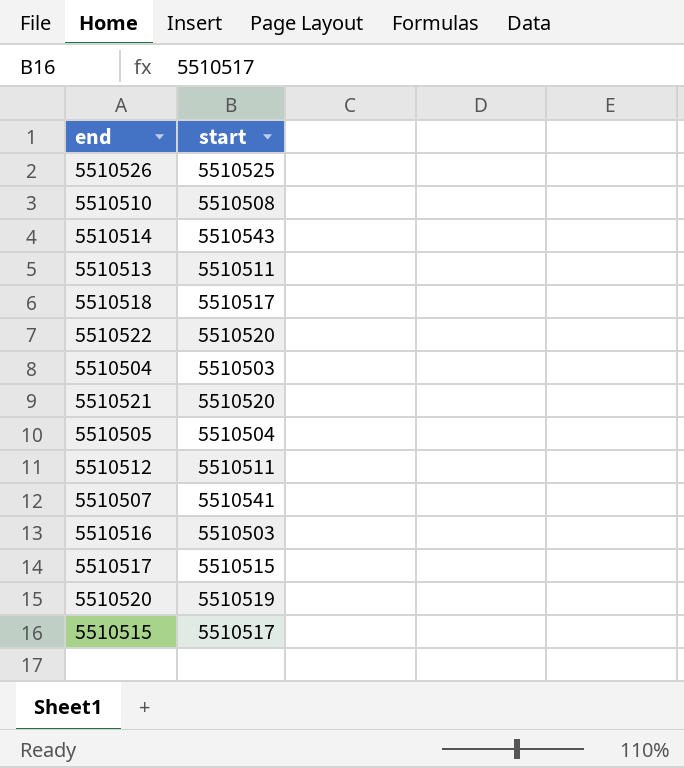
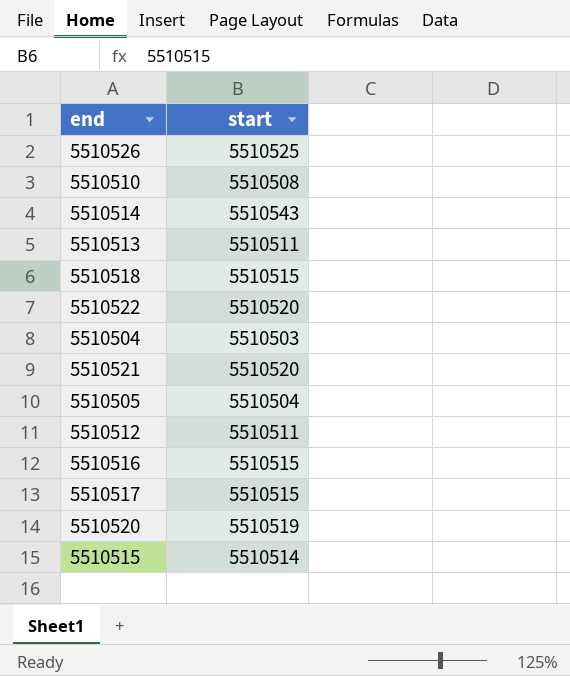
row 5510507: 5510541 -> none
5510518 | start: 5510517 -> 5510515
5510516 | start: 5510503 -> 5510515
5510515 | start: 5510517 -> 5510514

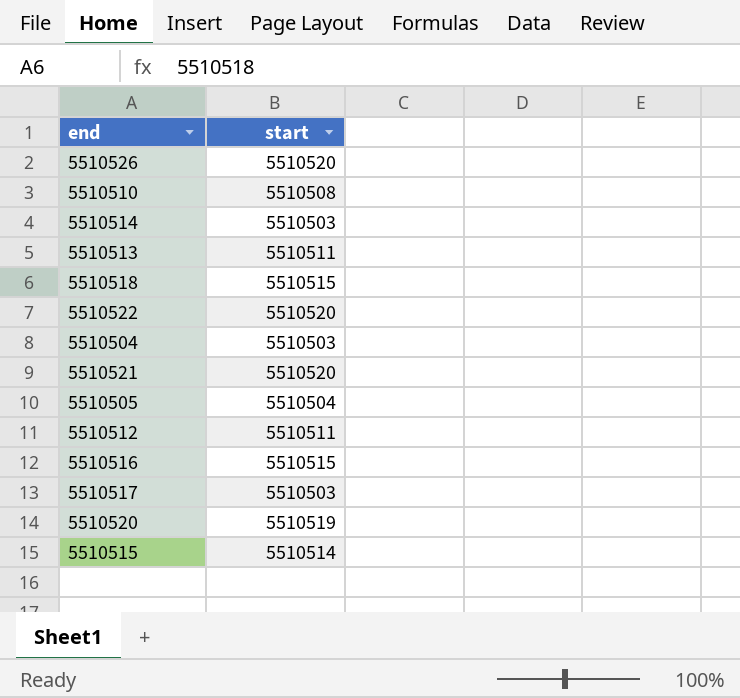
5510526 | start: 5510525 -> 5510520
5510514 | start: 5510543 -> 5510503
5510517 | start: 5510515 -> 5510503

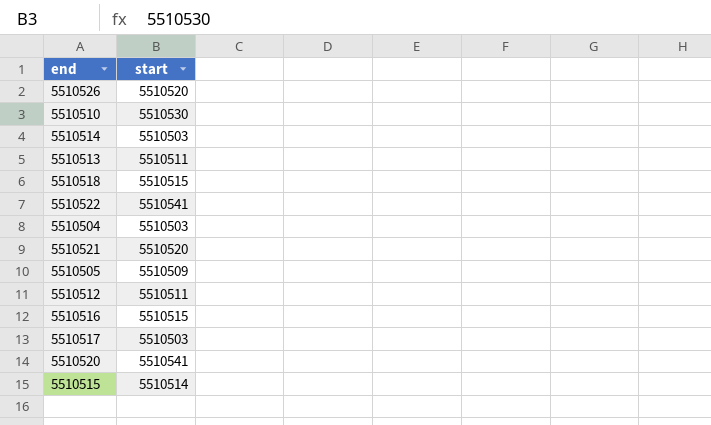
5510510 | start: 5510508 -> 5510530
5510522 | start: 5510520 -> 5510541
5510505 | start: 5510504 -> 5510509
5510520 | start: 5510519 -> 5510541

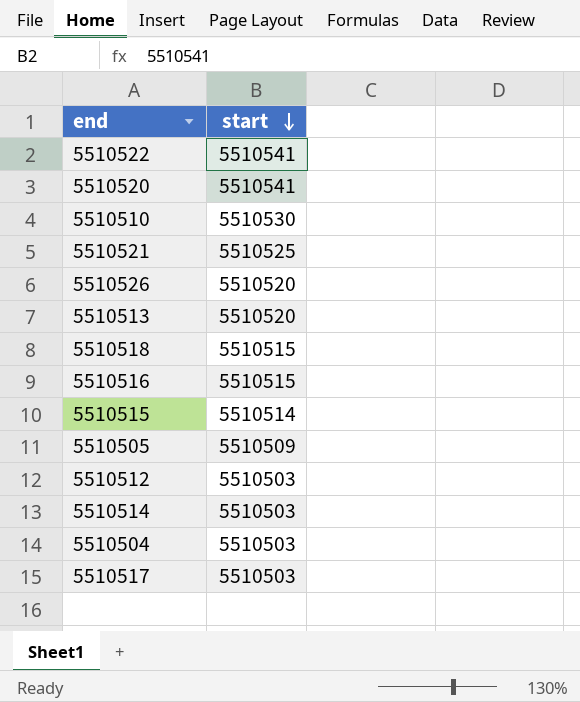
row order: none -> start descending
5510521 | start: 5510520 -> 5510525
5510513 | start: 5510511 -> 5510520
5510512 | start: 5510511 -> 5510503

